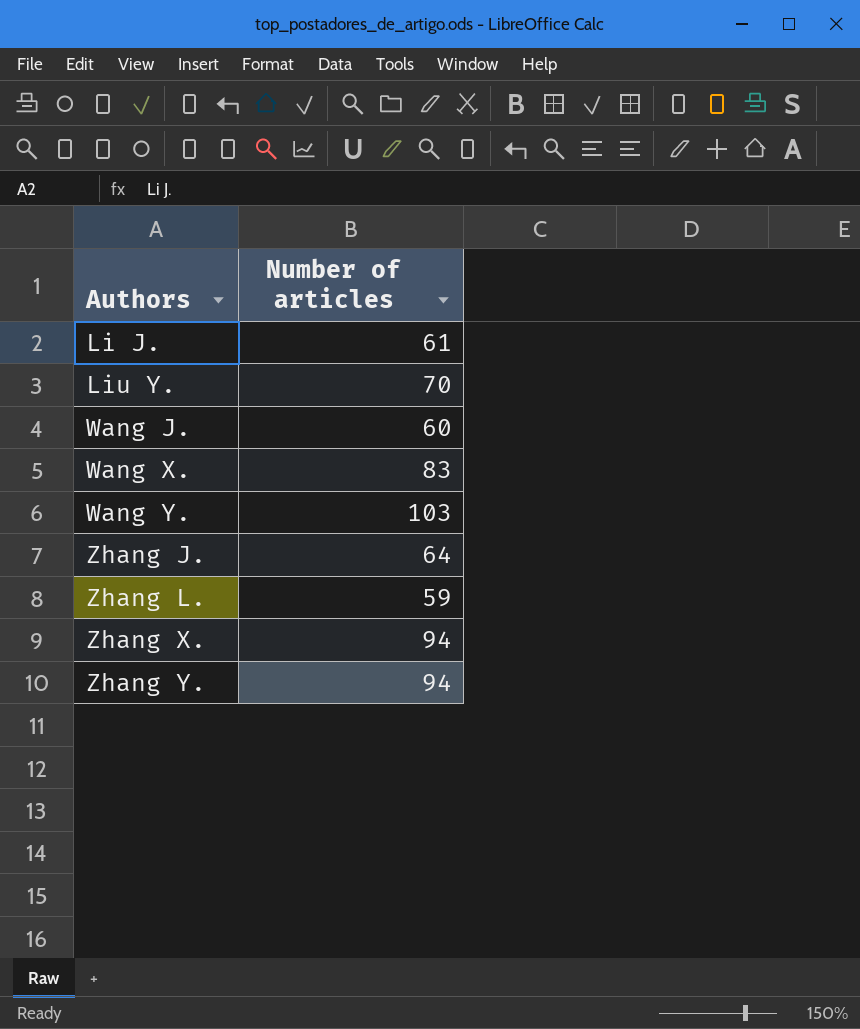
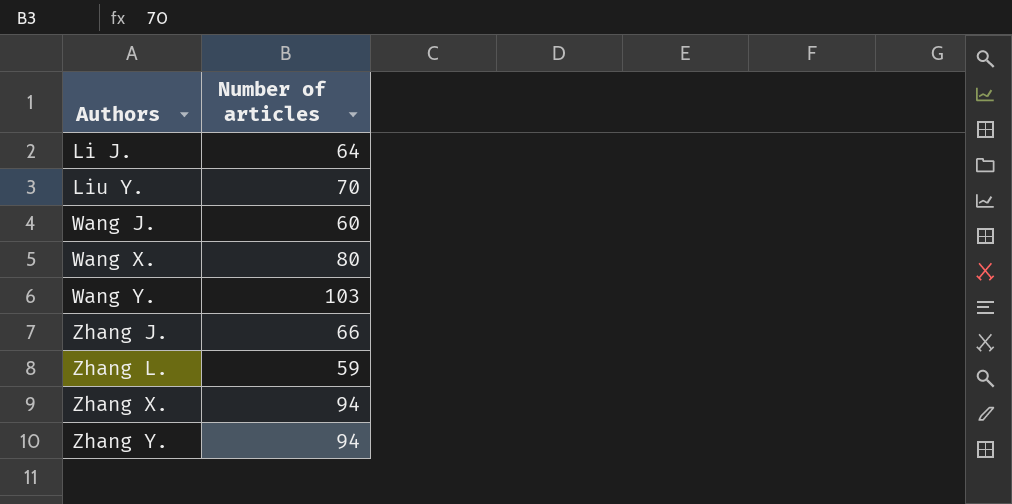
Li J. | Number of articles: 61 -> 64
Wang X. | Number of articles: 83 -> 80
Zhang J. | Number of articles: 64 -> 66

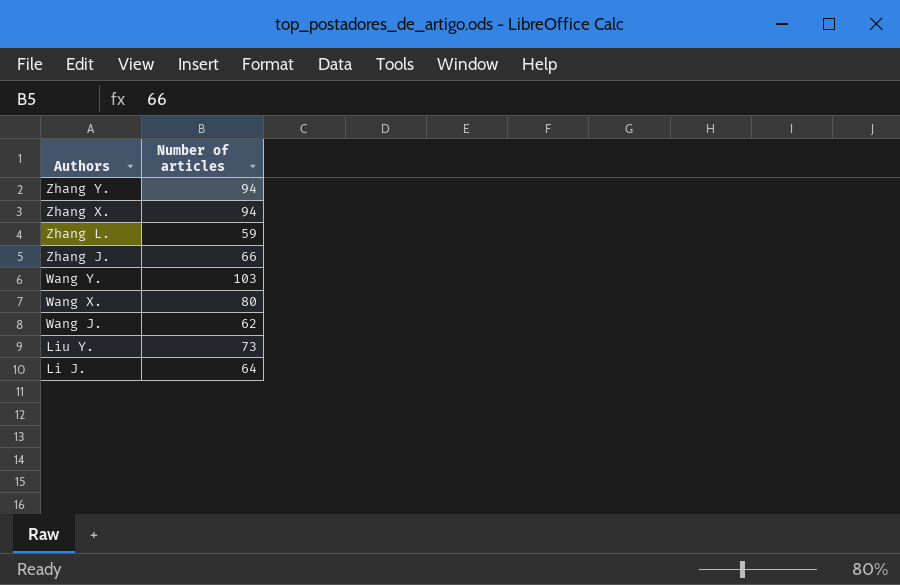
row order: Authors ascending -> Authors descending
Wang J. | Number of articles: 60 -> 62
Liu Y. | Number of articles: 70 -> 73

